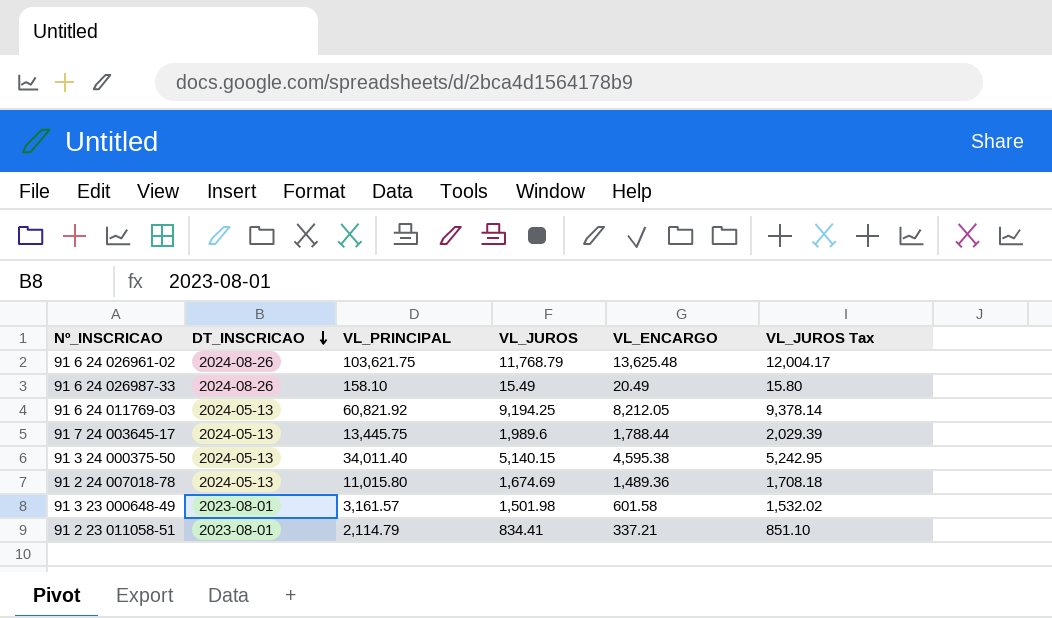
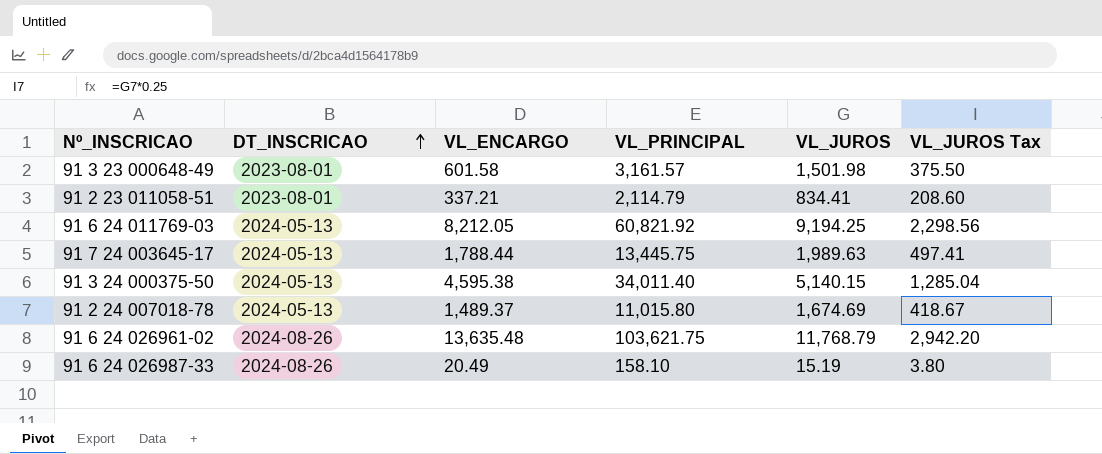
row order: DT_INSCRICAO descending -> DT_INSCRICAO ascending
column VL_ENCARGO | position: 5 -> 3
column VL_JUROS Tax | formula: [VL_JUROS] * 1.02 -> [VL_JUROS] * 0.25
91 7 24 003645-17 | VL_JUROS: 1,989.6 -> 1,989.63
91 2 24 007018-78 | VL_ENCARGO: 1,489.36 -> 1,489.37
91 6 24 026961-02 | VL_ENCARGO: 13,625.48 -> 13,635.48
91 6 24 026987-33 | VL_JUROS: 15.49 -> 15.19

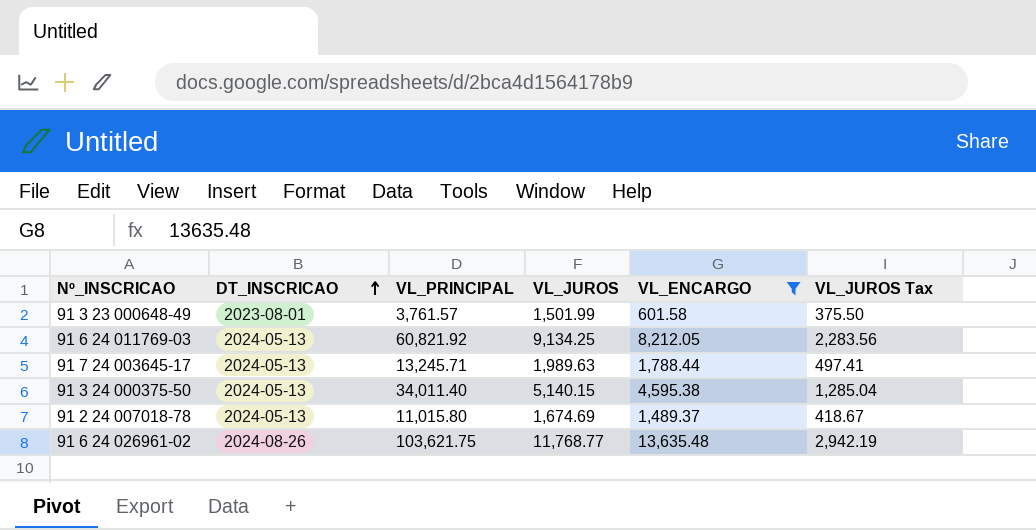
filter: none -> VL_ENCARGO >= 601.58
column VL_ENCARGO | position: 3 -> 5
91 3 23 000648-49 | VL_PRINCIPAL: 3,161.57 -> 3,761.57
91 3 23 000648-49 | VL_JUROS: 1,501.98 -> 1,501.99
91 6 24 011769-03 | VL_JUROS: 9,194.25 -> 9,134.25
91 6 24 011769-03 | VL_JUROS Tax: 2,298.56 -> 2,283.56
91 7 24 003645-17 | VL_PRINCIPAL: 13,445.75 -> 13,245.71
91 6 24 026961-02 | VL_JUROS: 11,768.79 -> 11,768.77
91 6 24 026961-02 | VL_JUROS Tax: 2,942.20 -> 2,942.19

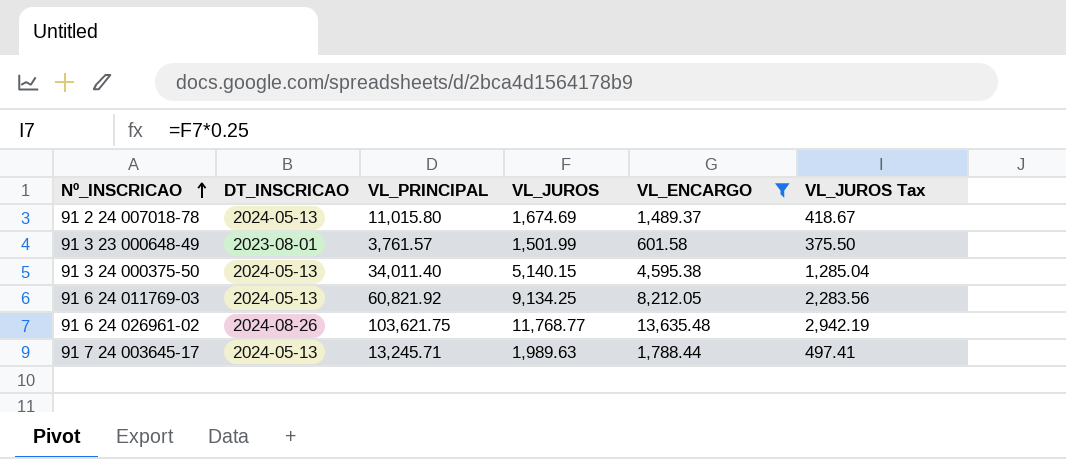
row order: DT_INSCRICAO ascending -> Nº_INSCRICAO ascending

